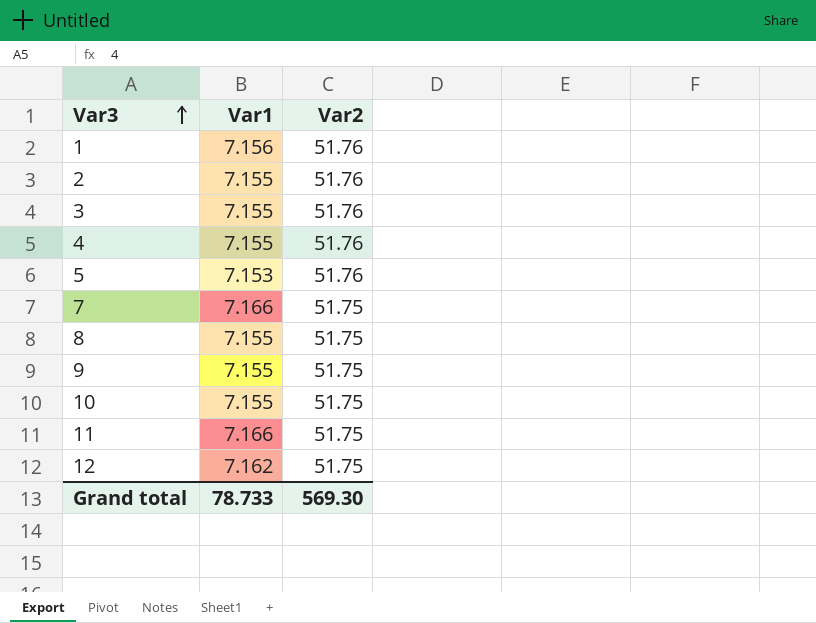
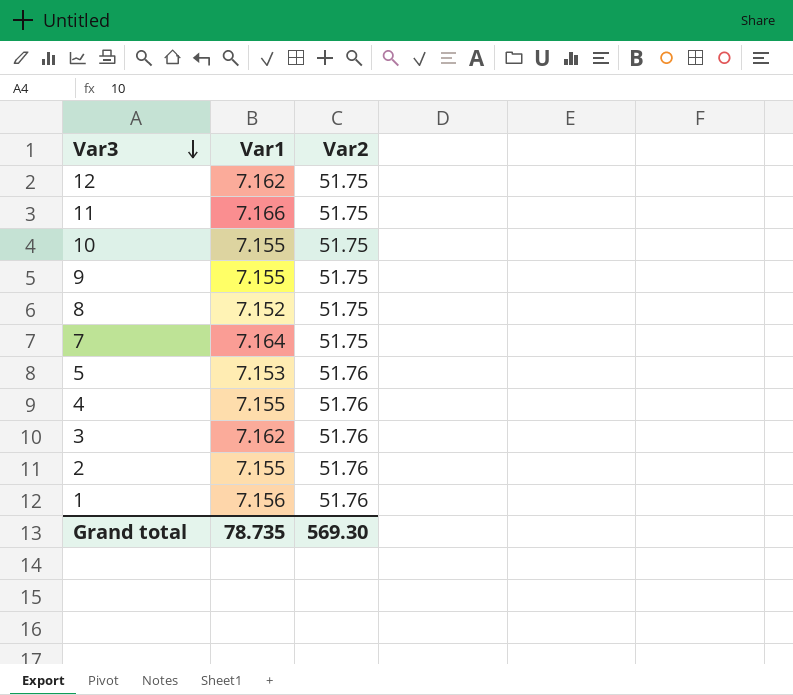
row order: Var3 ascending -> Var3 descending
8 | Var1: 7.155 -> 7.152
7 | Var1: 7.166 -> 7.164
3 | Var1: 7.155 -> 7.162
Grand total | Var1: 78.733 -> 78.735

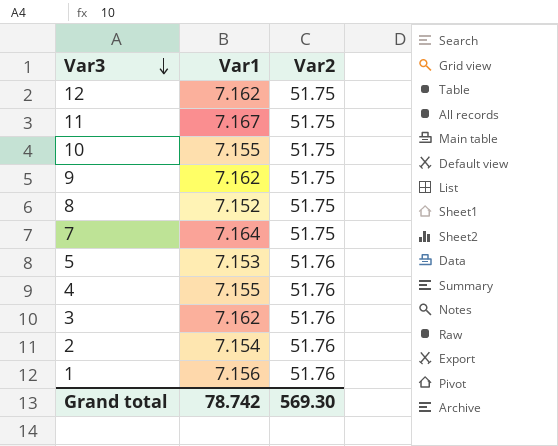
11 | Var1: 7.166 -> 7.167
9 | Var1: 7.155 -> 7.162
2 | Var1: 7.155 -> 7.154
Grand total | Var1: 78.735 -> 78.742

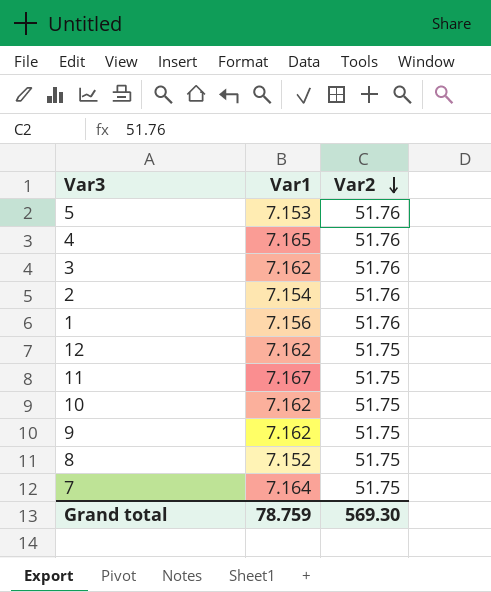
row order: Var3 descending -> Var2 descending
4 | Var1: 7.155 -> 7.165
10 | Var1: 7.155 -> 7.162
Grand total | Var1: 78.742 -> 78.759

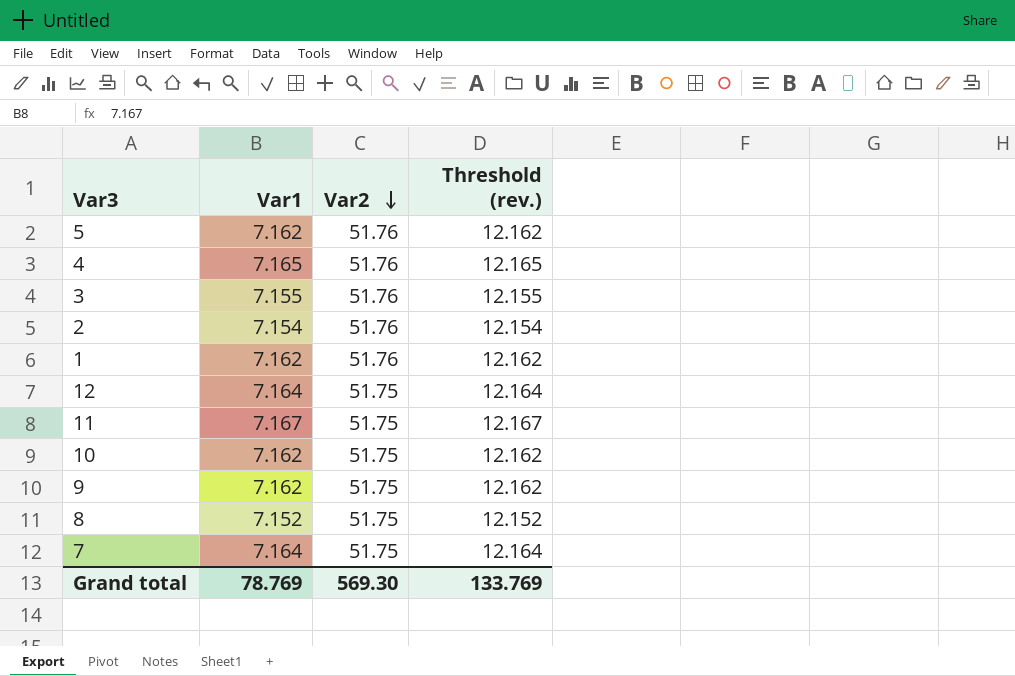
column Threshold (rev.) | formula: none -> [Var1] + 5
5 | Var1: 7.153 -> 7.162
3 | Var1: 7.162 -> 7.155
1 | Var1: 7.156 -> 7.162
12 | Var1: 7.162 -> 7.164
Grand total | Var1: 78.759 -> 78.769

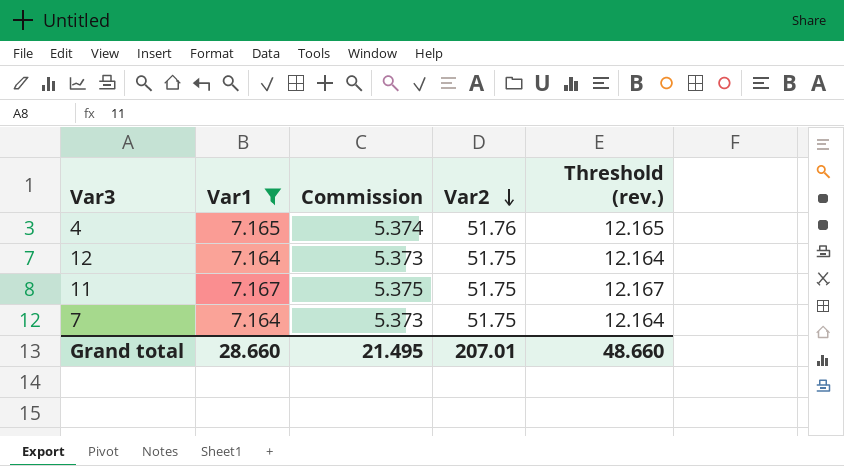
filter: none -> Var1 >= 7.164
column Commission | formula: none -> [Var1] * 0.75
Grand total | Var1: 78.769 -> 28.660
Grand total | Var2: 569.30 -> 207.01
Grand total | Threshold (rev.): 133.769 -> 48.660

